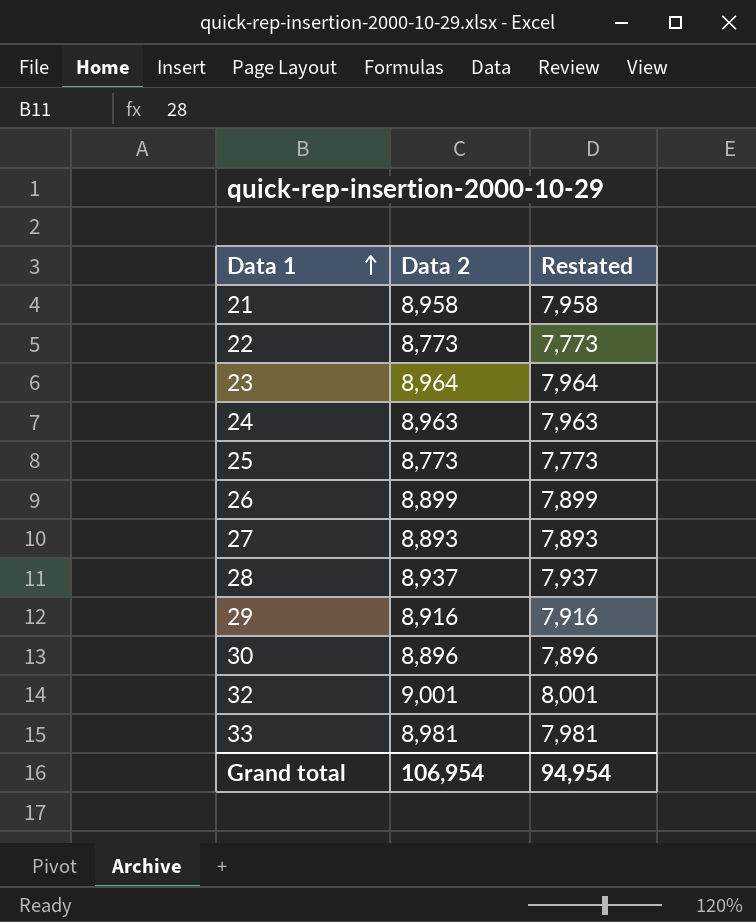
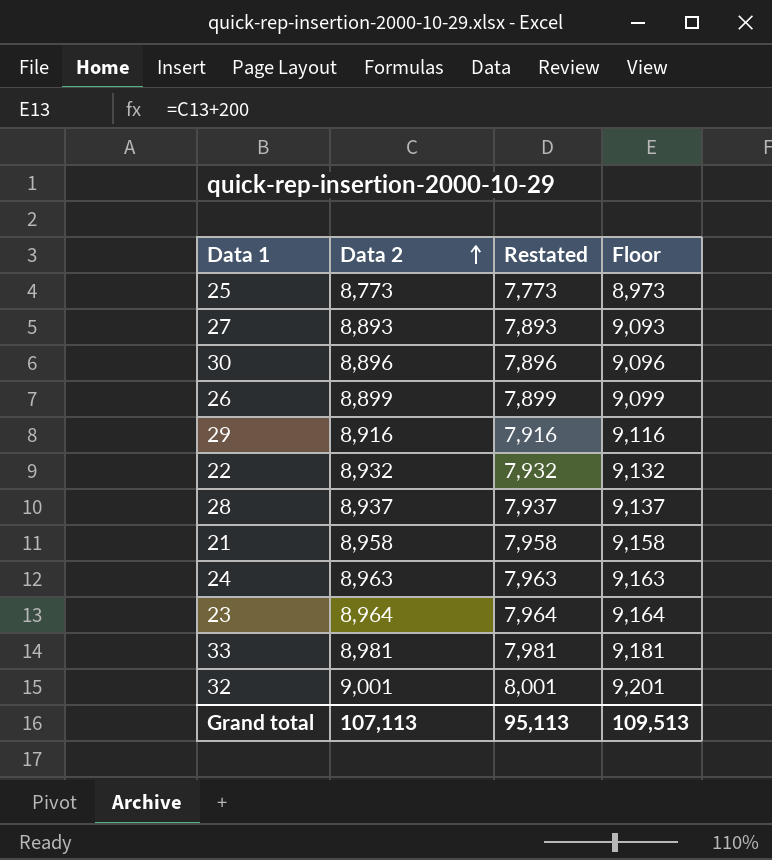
row order: Data 1 ascending -> Data 2 ascending
column Floor | formula: none -> [Data 2] + 200
22 | Data 2: 8,773 -> 8,932
22 | Restated: 7,773 -> 7,932
Grand total | Data 2: 106,954 -> 107,113
Grand total | Restated: 94,954 -> 95,113

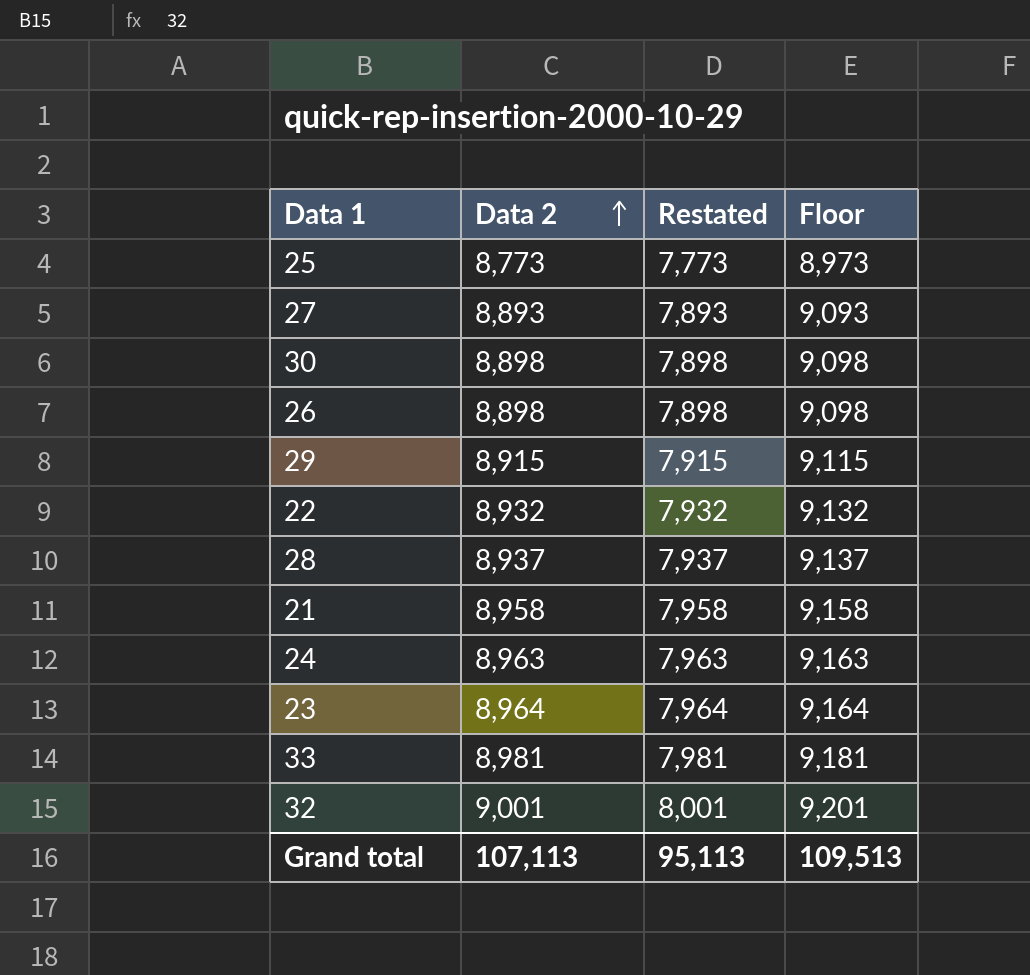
30 | Data 2: 8,896 -> 8,898
30 | Restated: 7,896 -> 7,898
30 | Floor: 9,096 -> 9,098
26 | Data 2: 8,899 -> 8,898
26 | Restated: 7,899 -> 7,898
26 | Floor: 9,099 -> 9,098
29 | Data 2: 8,916 -> 8,915
29 | Restated: 7,916 -> 7,915
29 | Floor: 9,116 -> 9,115

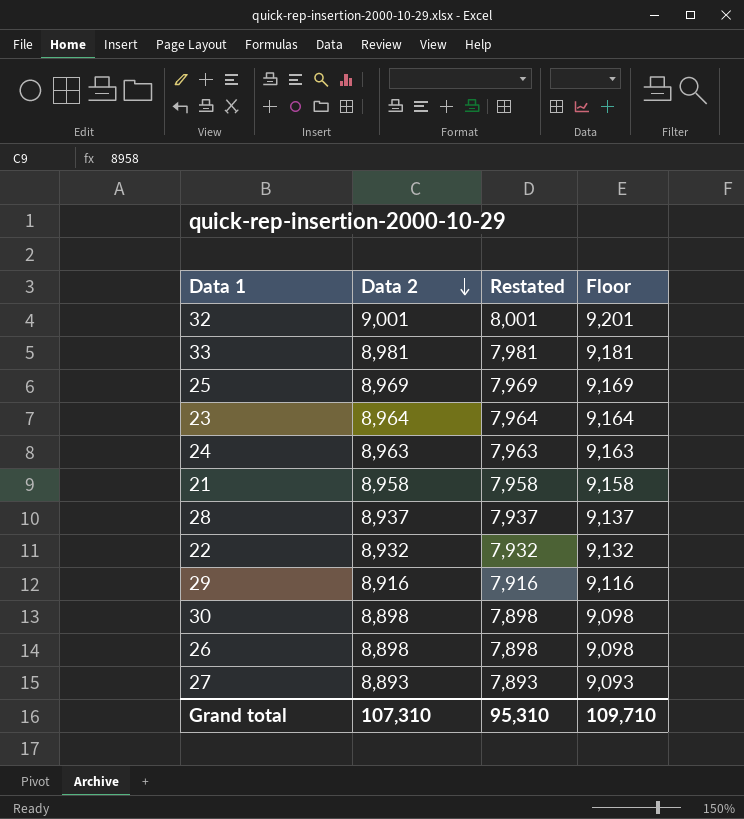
row order: Data 2 ascending -> Data 2 descending
25 | Data 2: 8,773 -> 8,969
25 | Restated: 7,773 -> 7,969
25 | Floor: 8,973 -> 9,169
29 | Data 2: 8,915 -> 8,916
29 | Restated: 7,915 -> 7,916
29 | Floor: 9,115 -> 9,116
Grand total | Data 2: 107,113 -> 107,310
Grand total | Restated: 95,113 -> 95,310
Grand total | Floor: 109,513 -> 109,710

